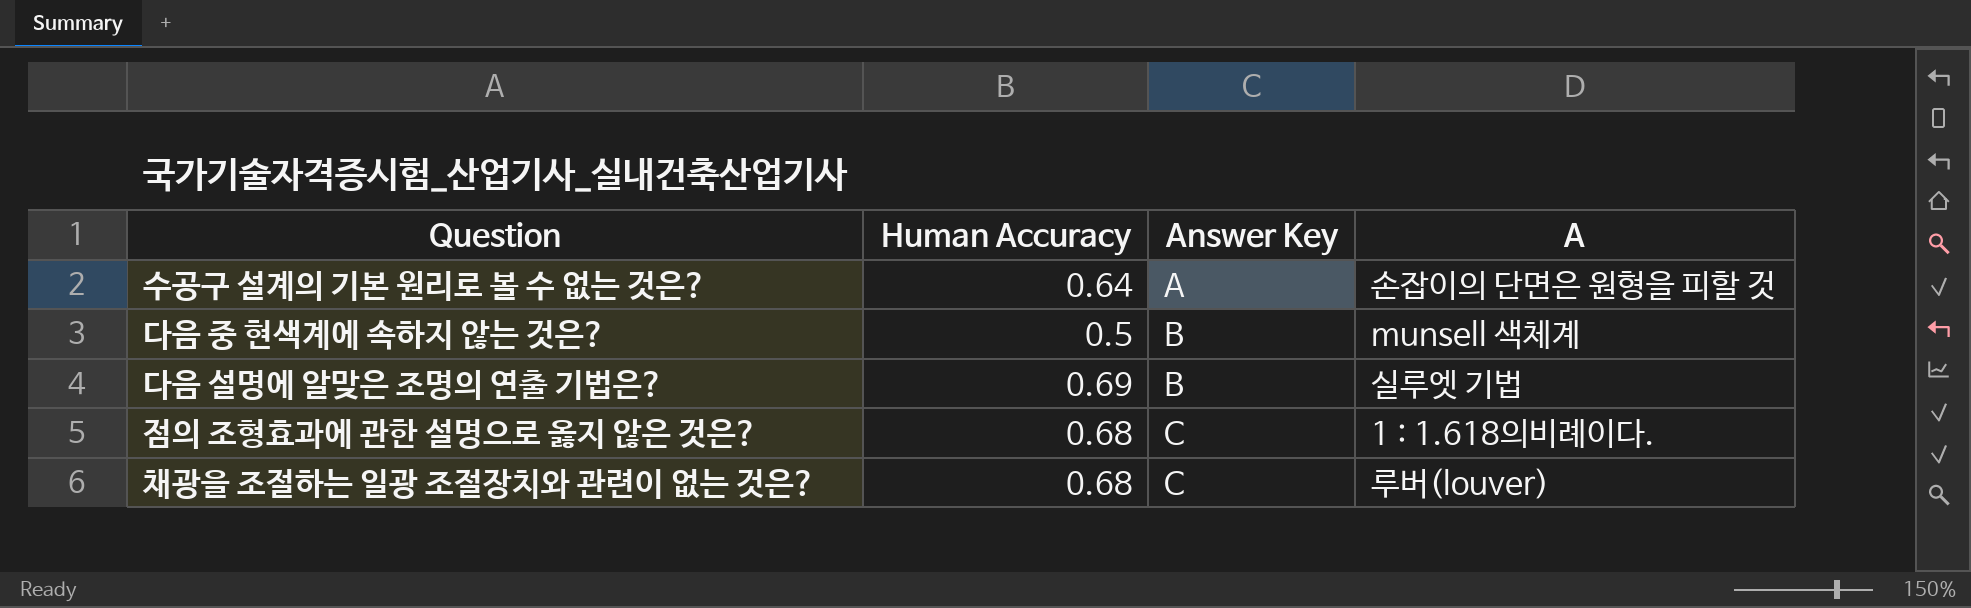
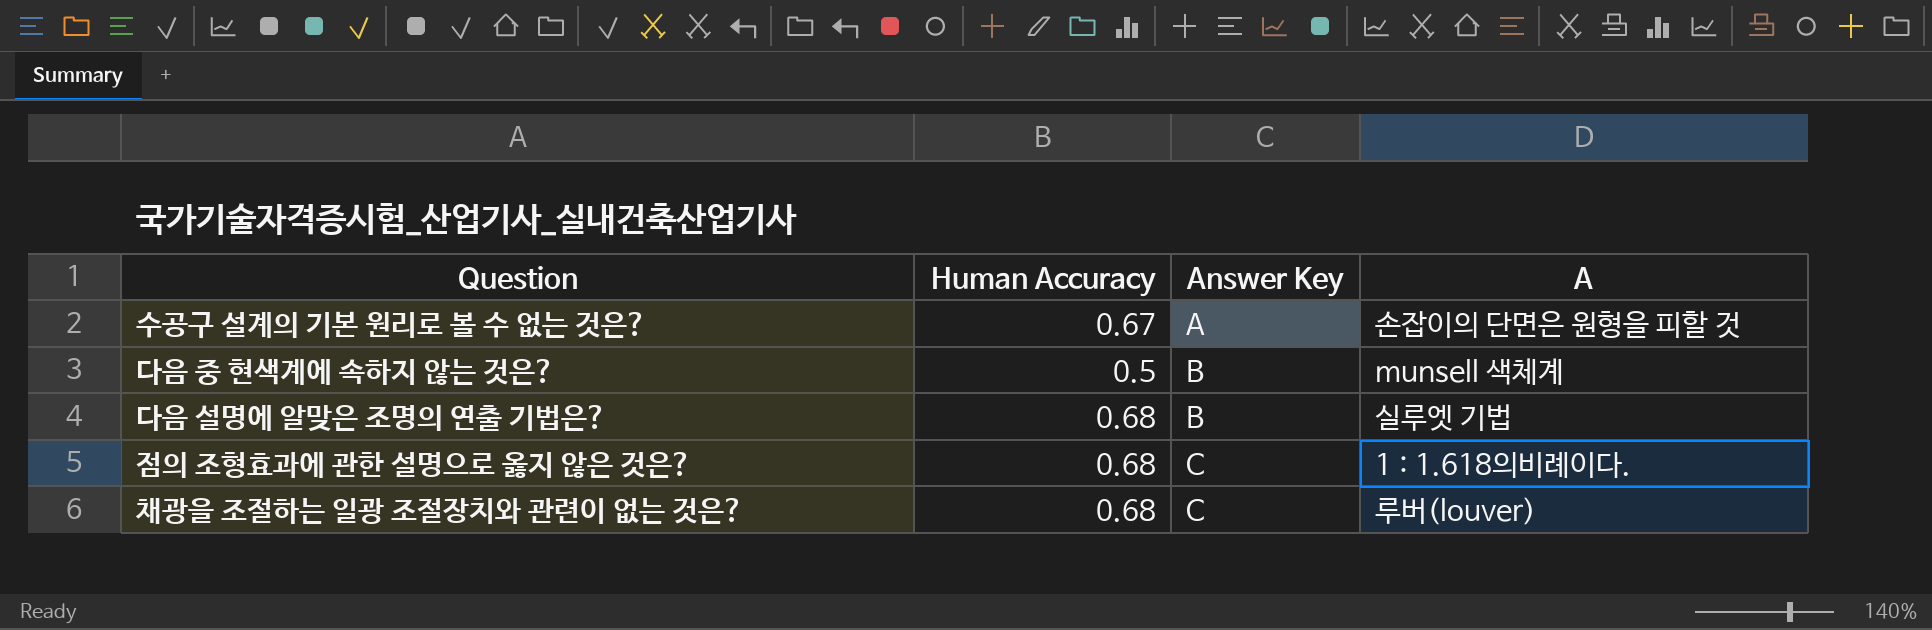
수공구 설계의 기본 원리로 볼 수 없는 것은? | Human Accuracy: 0.64 -> 0.67
다음 설명에 알맞은 조명의 연출 기법은? | Human Accuracy: 0.69 -> 0.68

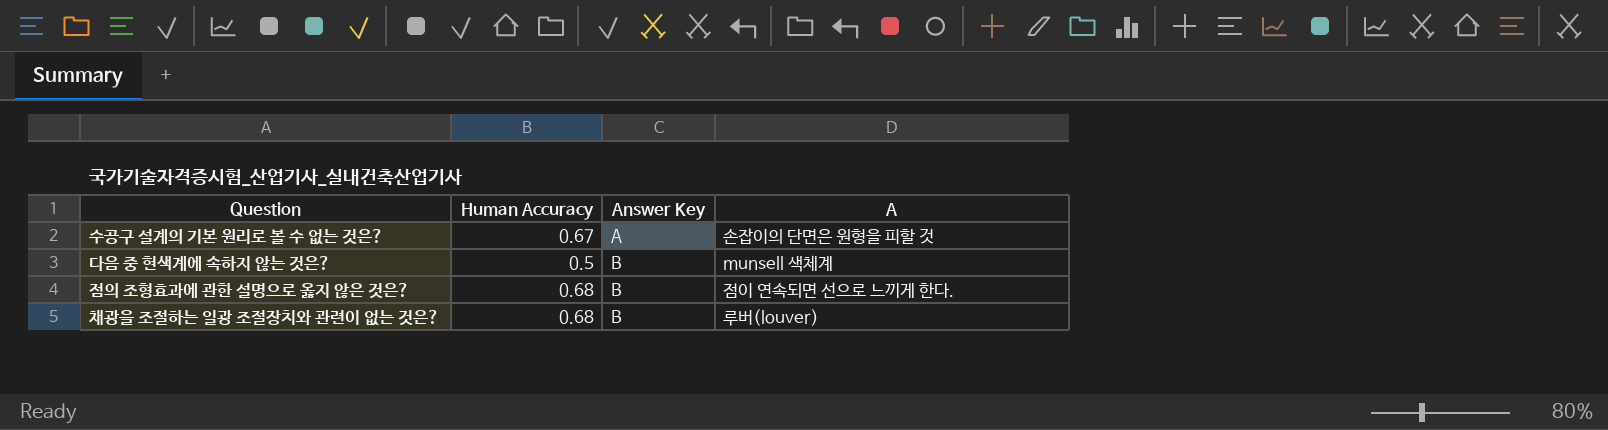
row 다음 설명에 알맞은 조명의 연출 기법은?: 0.68 | B | 실루엣 기법 -> none
점의 조형효과에 관한 설명으로 옳지 않은 것은? | Answer Key: C -> B
점의 조형효과에 관한 설명으로 옳지 않은 것은? | A: 1 : 1.618의비례이다. -> 점이 연속되면 선으로 느끼게 한다.
채광을 조절하는 일광 조절장치와 관련이 없는 것은? | Answer Key: C -> B

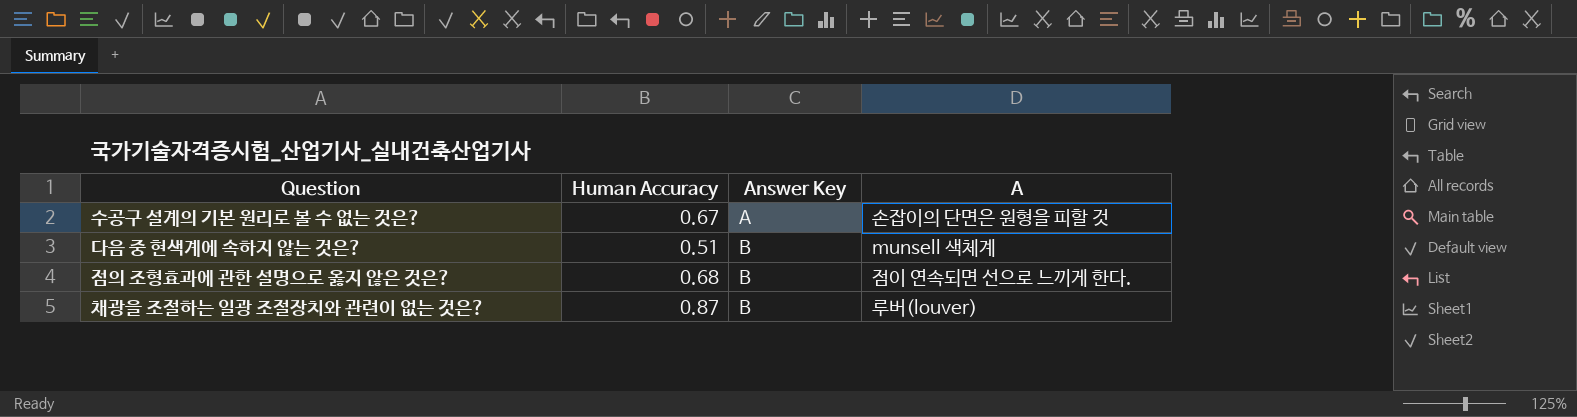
다음 중 현색계에 속하지 않는 것은? | Human Accuracy: 0.5 -> 0.51
채광을 조절하는 일광 조절장치와 관련이 없는 것은? | Human Accuracy: 0.68 -> 0.87

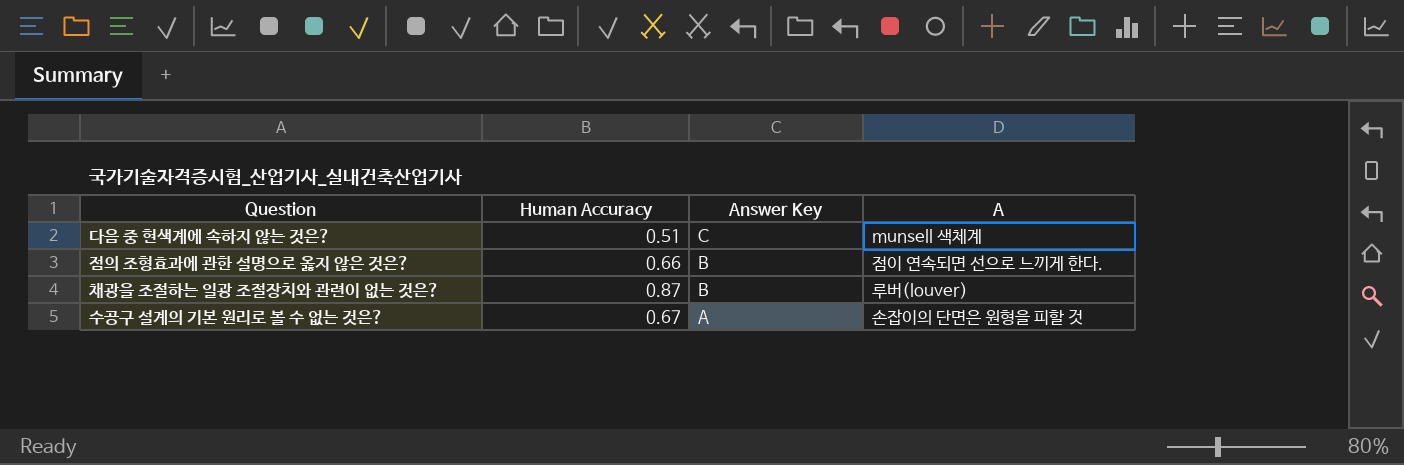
row order: Answer Key ascending -> Answer Key descending
다음 중 현색계에 속하지 않는 것은? | Answer Key: B -> C
점의 조형효과에 관한 설명으로 옳지 않은 것은? | Human Accuracy: 0.68 -> 0.66

